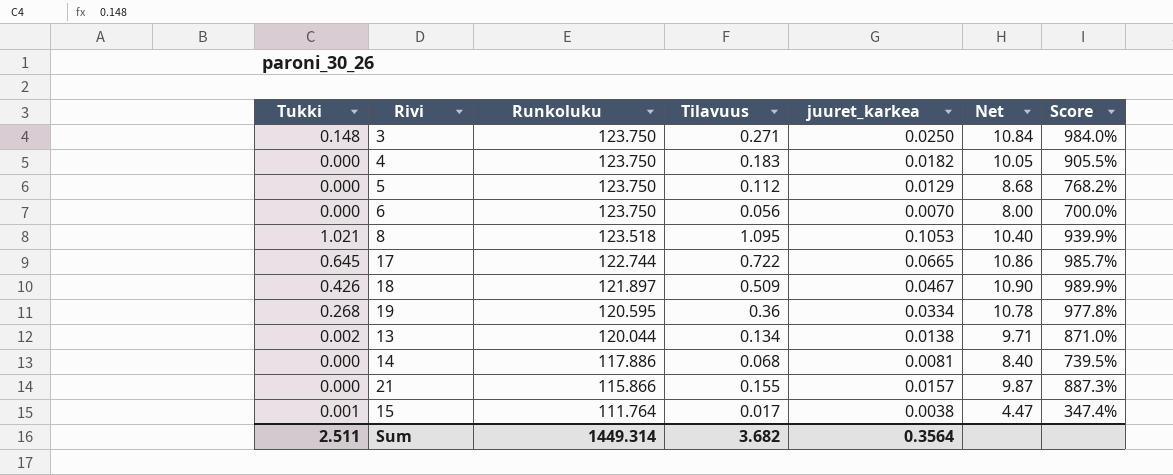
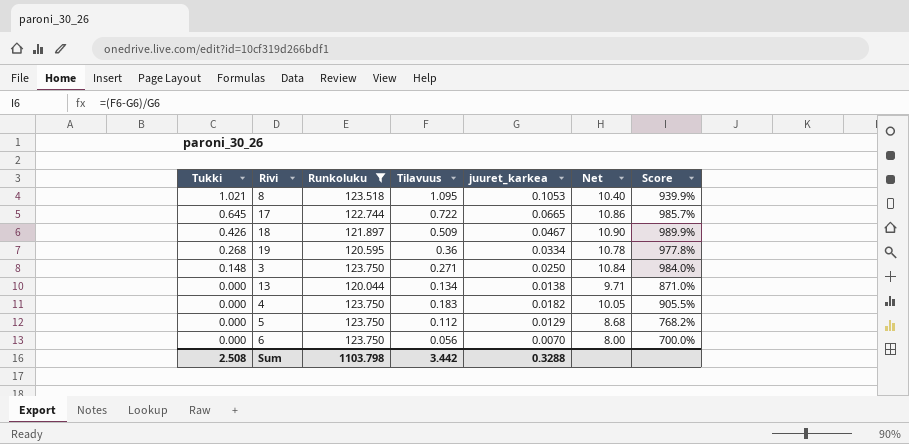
filter: none -> Runkoluku >= 120.044
row order: Runkoluku descending -> Tukki descending
13 | Tukki: 0.002 -> 0.000
Sum | Tukki: 2.511 -> 2.508
Sum | Runkoluku: 1449.314 -> 1103.798
Sum | Tilavuus: 3.682 -> 3.442
Sum | juuret_karkea: 0.3564 -> 0.3288

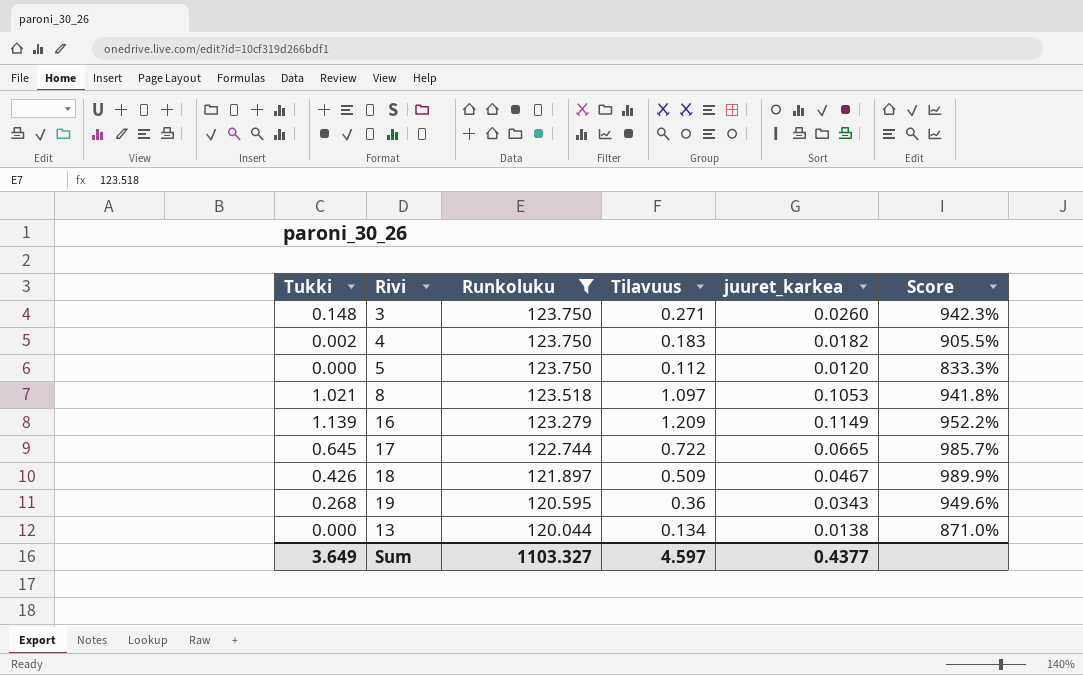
row order: Tukki descending -> Runkoluku descending
column Net | formula: [Tilavuus] / [juuret_karkea] -> none
row 6: 0.000 | 123.750 | 0.056 | 0.0070 | 8.00 | 700.0% -> none
3 | juuret_karkea: 0.0250 -> 0.0260
3 | Score: 984.0% -> 942.3%
4 | Tukki: 0.000 -> 0.002
5 | juuret_karkea: 0.0129 -> 0.0120
5 | Score: 768.2% -> 833.3%
8 | Tilavuus: 1.095 -> 1.097
8 | Score: 939.9% -> 941.8%
row 16: none -> 1.139 | 123.279 | 1.209 | 0.1149 | 952.2%
19 | juuret_karkea: 0.0334 -> 0.0343
19 | Score: 977.8% -> 949.6%
Sum | Tukki: 2.508 -> 3.649
Sum | Runkoluku: 1103.798 -> 1103.327
Sum | Tilavuus: 3.442 -> 4.597
Sum | juuret_karkea: 0.3288 -> 0.4377

